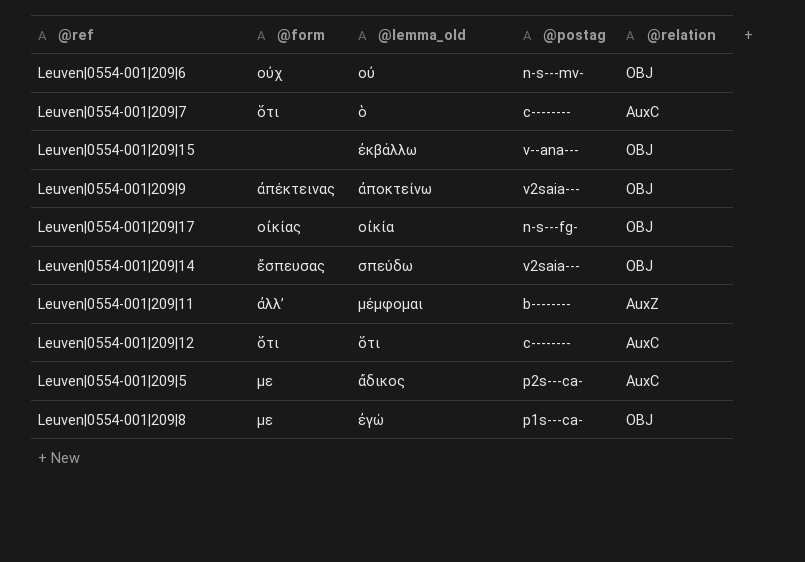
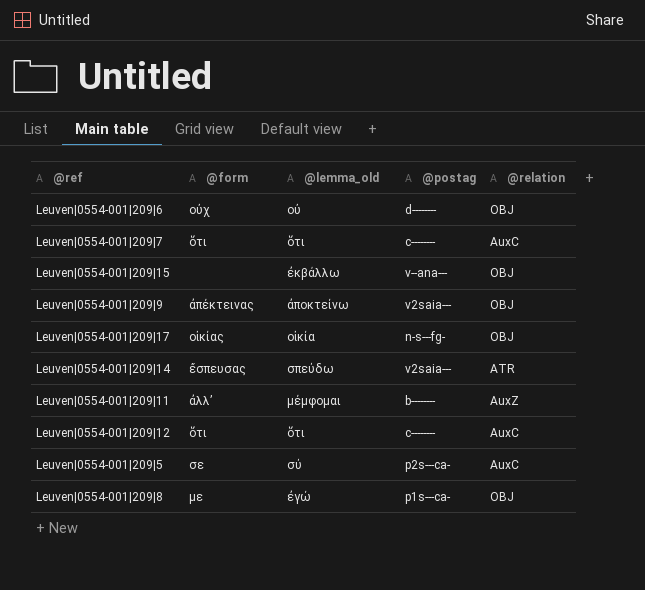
Leuven|0554-001|209|6 | @postag: n-s---mv- -> d--------
Leuven|0554-001|209|7 | @lemma_old: ὁ -> ὅτι
Leuven|0554-001|209|14 | @relation: OBJ -> ATR
Leuven|0554-001|209|5 | @form: με -> σε
Leuven|0554-001|209|5 | @lemma_old: ἄδικος -> σύ

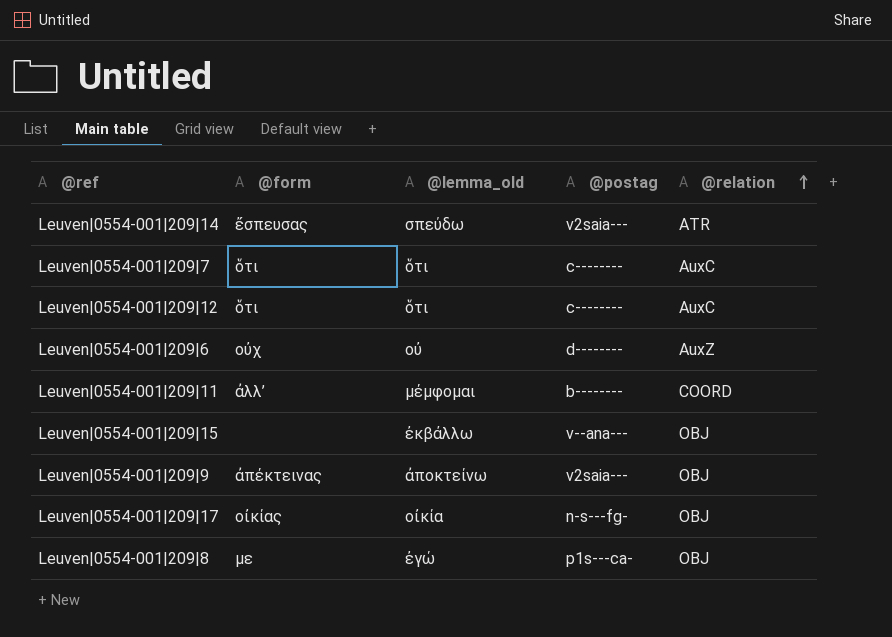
row order: none -> @relation ascending
row Leuven|0554-001|209|5: σε | σύ | p2s---ca- | AuxC -> none
Leuven|0554-001|209|6 | @relation: OBJ -> AuxZ
Leuven|0554-001|209|11 | @relation: AuxZ -> COORD

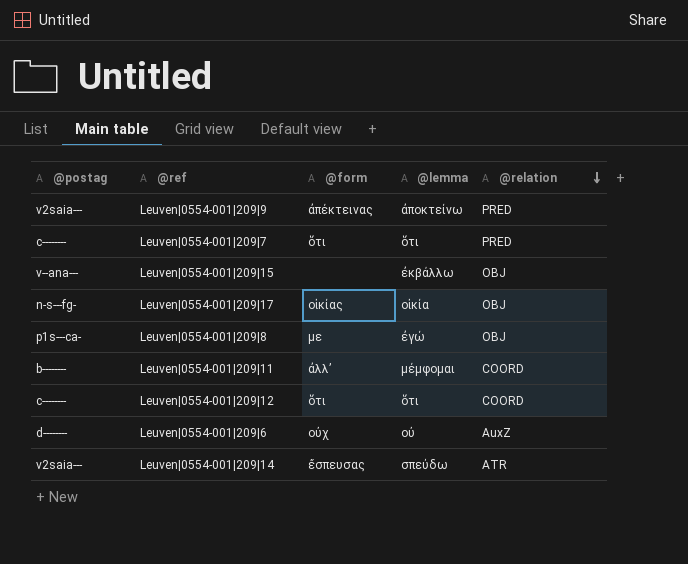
row order: @relation ascending -> @relation descending
column @postag | position: 4 -> 1
column name: @lemma_old -> @lemma
Leuven|0554-001|209|9 | @relation: OBJ -> PRED
Leuven|0554-001|209|7 | @relation: AuxC -> PRED
Leuven|0554-001|209|12 | @relation: AuxC -> COORD

